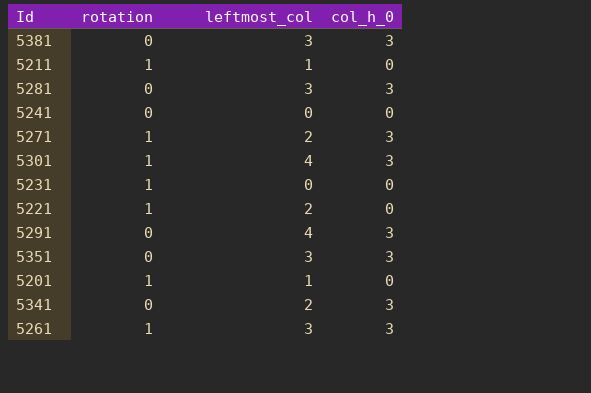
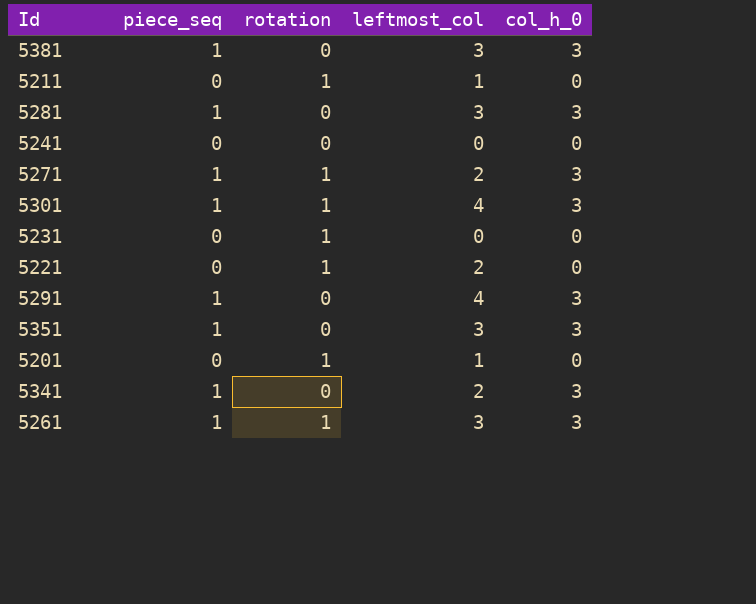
column piece_seq | position: none -> 2

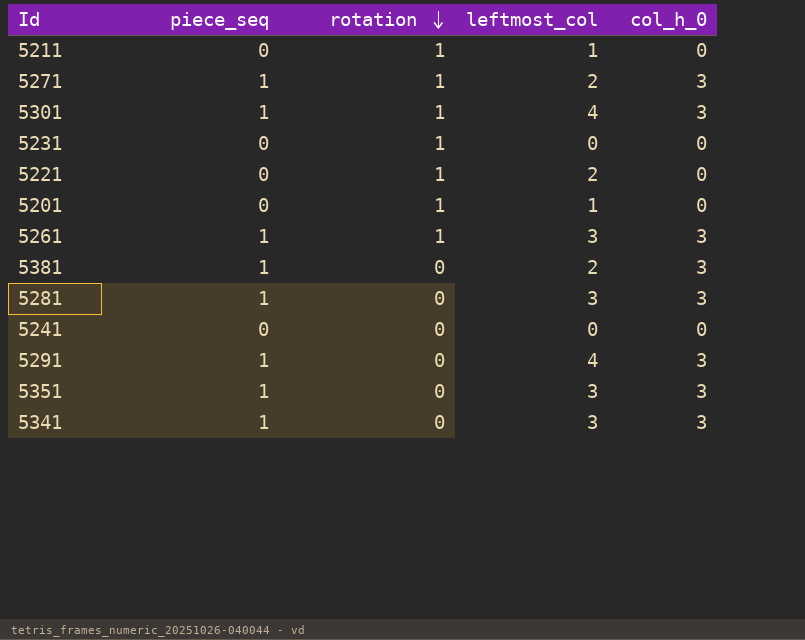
row order: none -> rotation descending
5381 | leftmost_col: 3 -> 2
5341 | leftmost_col: 2 -> 3

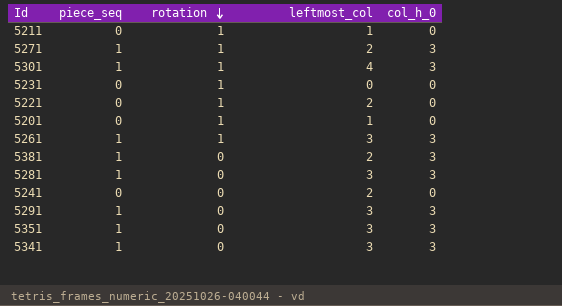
5241 | leftmost_col: 0 -> 2
5291 | leftmost_col: 4 -> 3

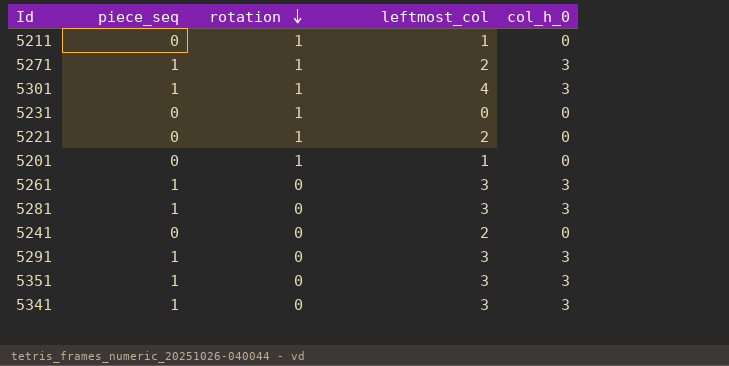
row 5381: 1 | 0 | 2 | 3 -> none
5261 | rotation: 1 -> 0

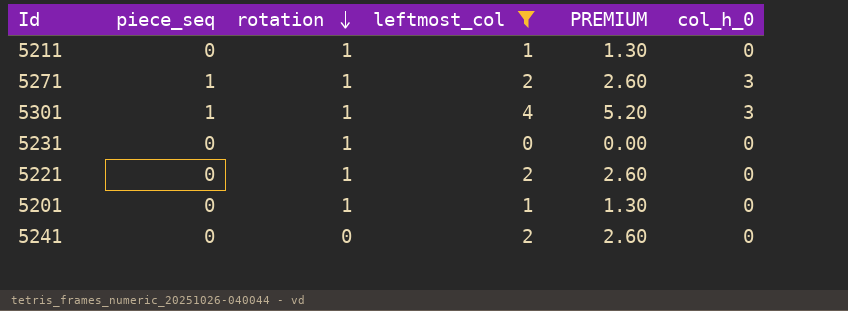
filter: none -> leftmost_col != 3
column PREMIUM | formula: none -> [leftmost_col] * 1.3

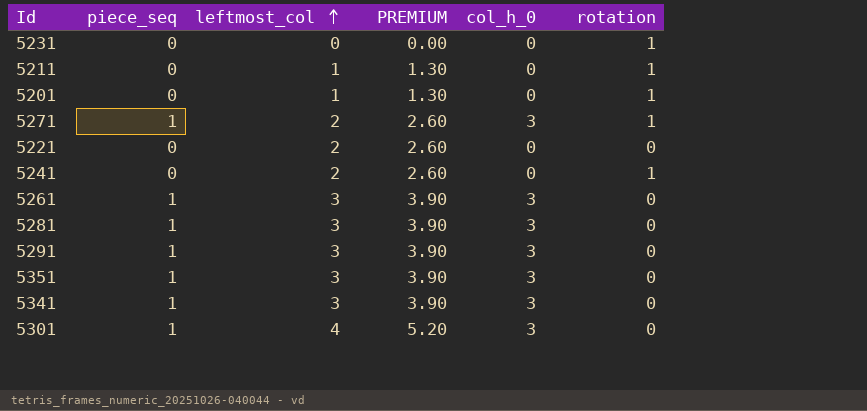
filter: leftmost_col != 3 -> none
row order: rotation descending -> leftmost_col ascending
column rotation | position: 3 -> 6
5221 | rotation: 1 -> 0
5241 | rotation: 0 -> 1
5301 | rotation: 1 -> 0

